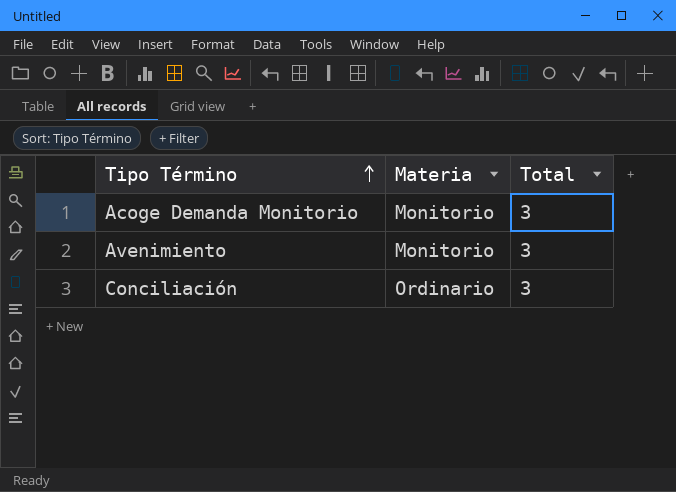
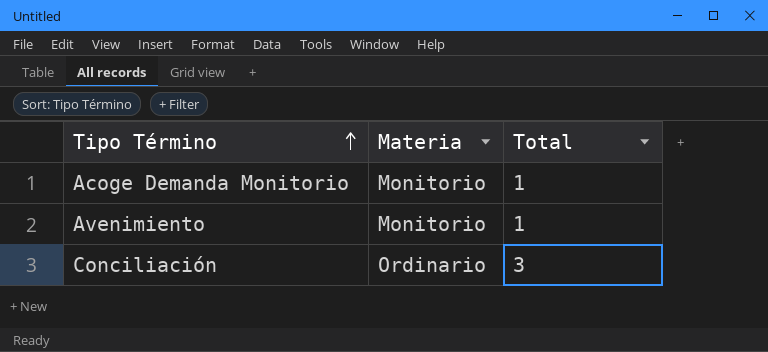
Acoge Demanda Monitorio | Total: 3 -> 1
Avenimiento | Total: 3 -> 1

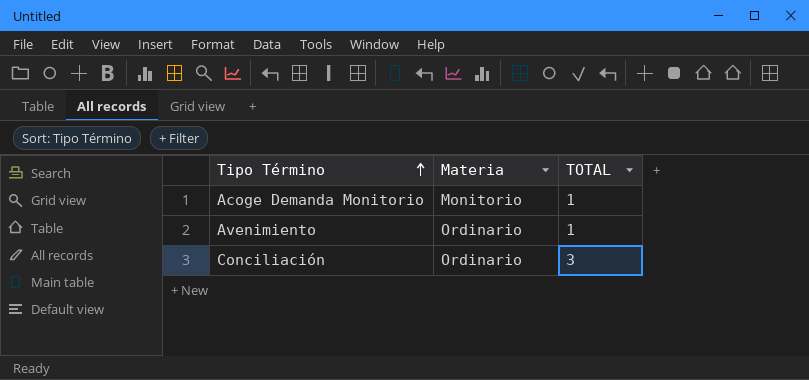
column name: Total -> TOTAL
Avenimiento | Materia: Monitorio -> Ordinario

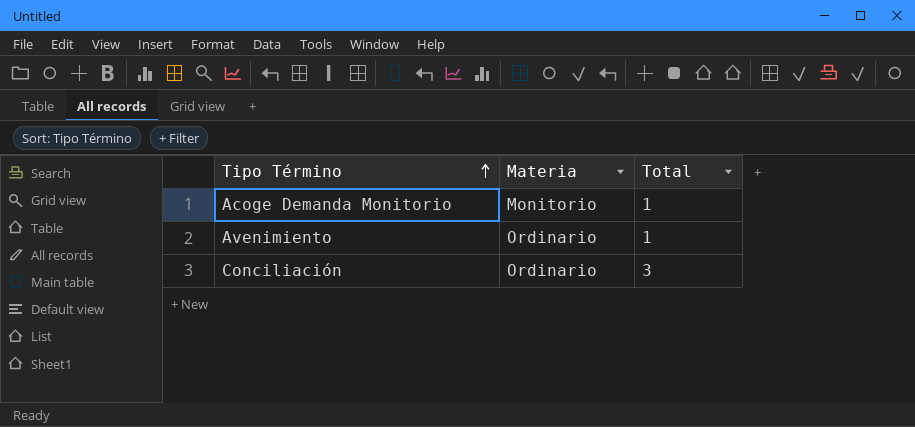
column name: TOTAL -> Total

